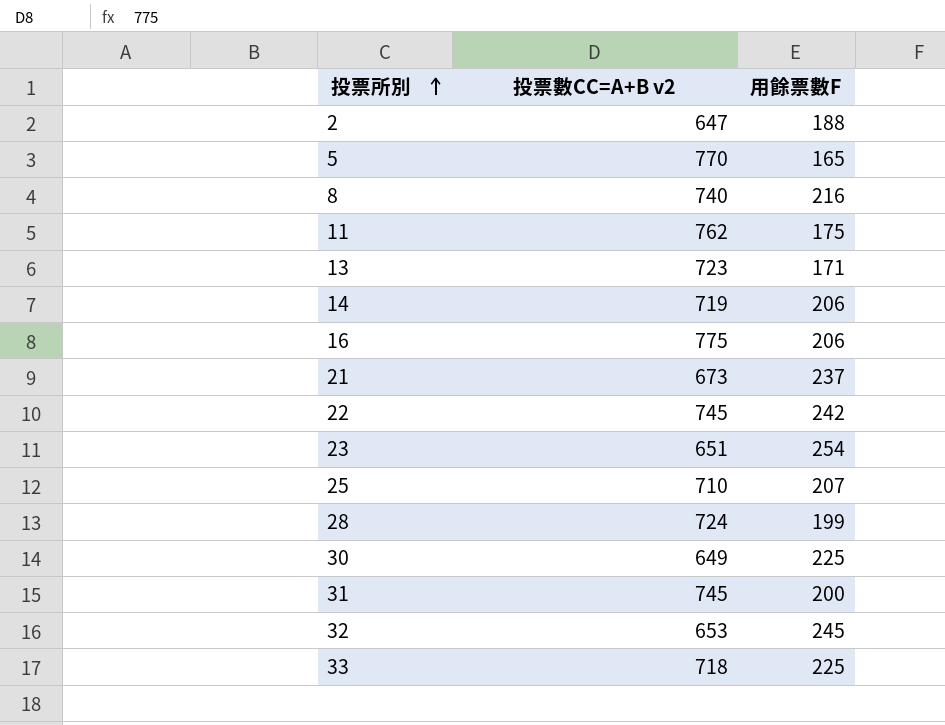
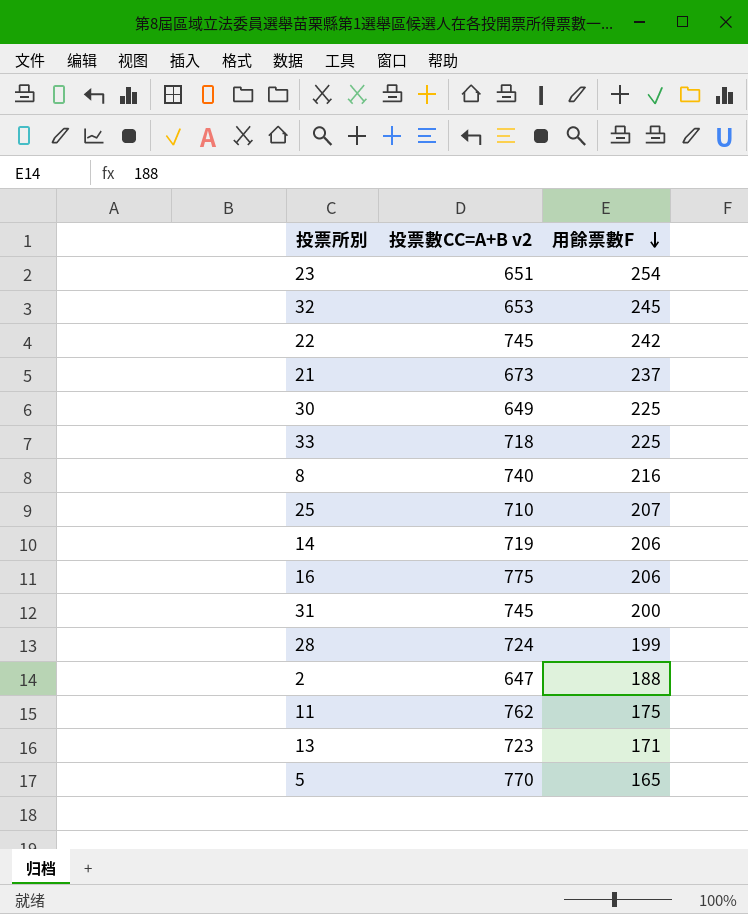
row order: 投票所別 ascending -> 用餘票數F descending

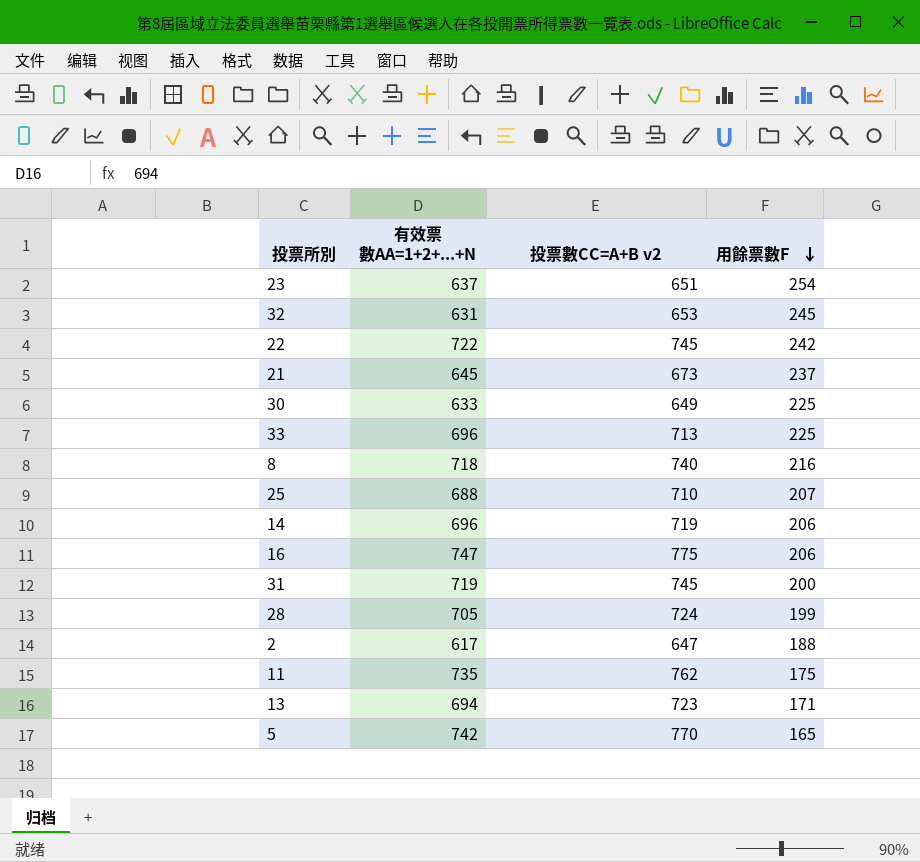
column 有效票數AA=1+2+...+N | position: none -> 2
33 | 投票數CC=A+B v2: 718 -> 713

